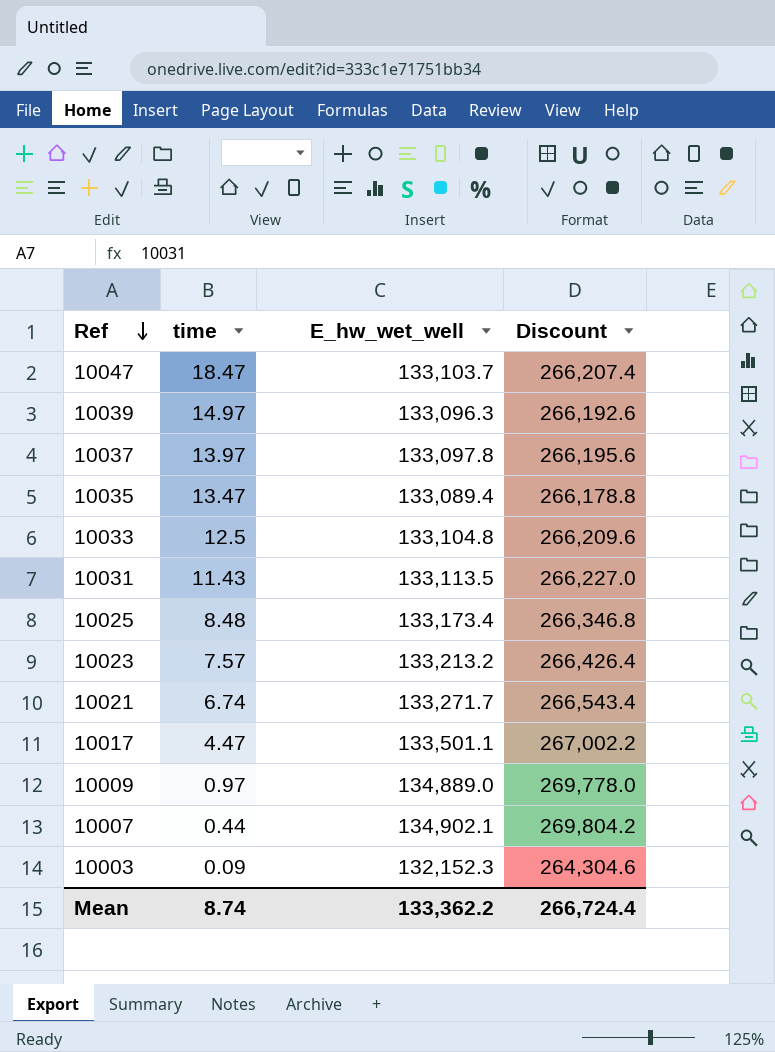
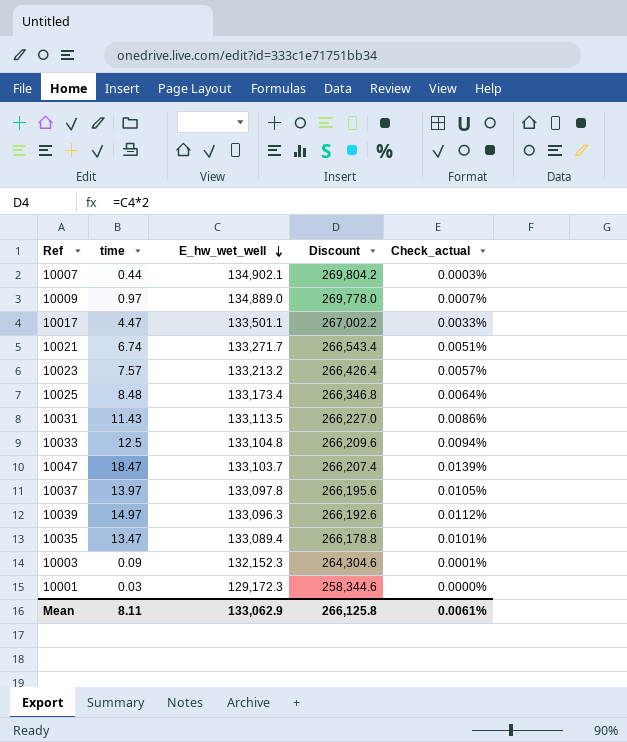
row order: Ref descending -> E_hw_wet_well descending
column Check_actual | formula: none -> [time] / [E_hw_wet_well]
row 10001: none -> 0.03 | 129,172.3 | 258,344.6 | 0.0000%
Mean | time: 8.74 -> 8.11
Mean | E_hw_wet_well: 133,362.2 -> 133,062.9
Mean | Discount: 266,724.4 -> 266,125.8

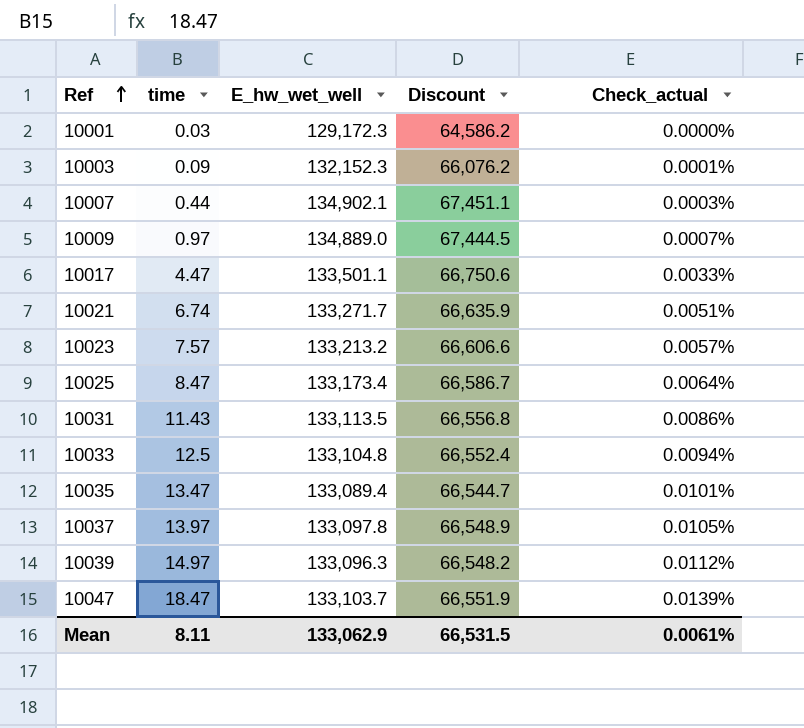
row order: E_hw_wet_well descending -> Ref ascending
column Discount | formula: [E_hw_wet_well] * 2 -> [E_hw_wet_well] * 0.5
10025 | time: 8.48 -> 8.47
Mean | Discount: 266,125.8 -> 66,531.5

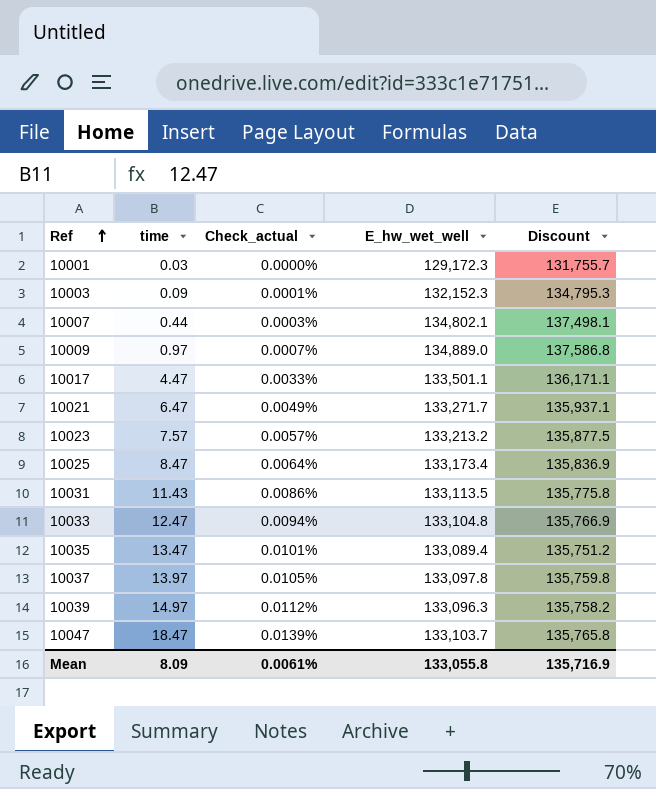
column Check_actual | position: 5 -> 3
column Discount | formula: [E_hw_wet_well] * 0.5 -> [E_hw_wet_well] * 1.02
10007 | E_hw_wet_well: 134,902.1 -> 134,802.1
10021 | time: 6.74 -> 6.47
10021 | Check_actual: 0.0051% -> 0.0049%
10033 | time: 12.5 -> 12.47
Mean | time: 8.11 -> 8.09
Mean | E_hw_wet_well: 133,062.9 -> 133,055.8
Mean | Discount: 66,531.5 -> 135,716.9

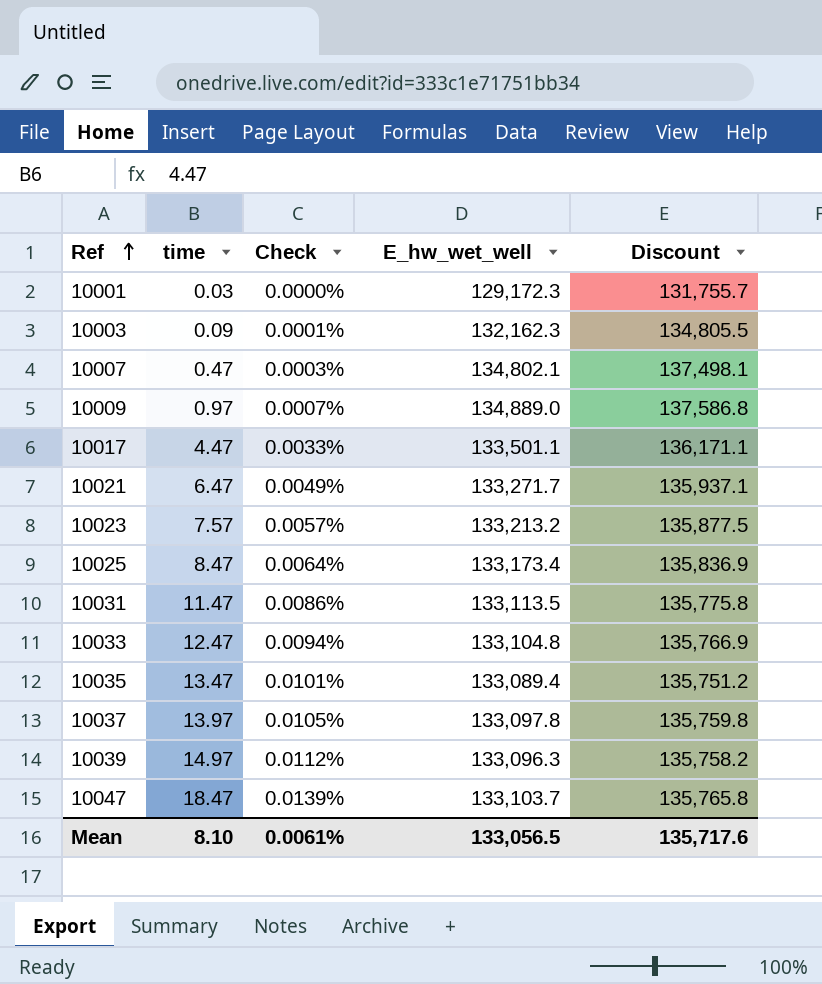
column name: Check_actual -> Check
10003 | E_hw_wet_well: 132,152.3 -> 132,162.3
10003 | Discount: 134,795.3 -> 134,805.5
10007 | time: 0.44 -> 0.47
10031 | time: 11.43 -> 11.47
Mean | time: 8.09 -> 8.10
Mean | E_hw_wet_well: 133,055.8 -> 133,056.5
Mean | Discount: 135,716.9 -> 135,717.6

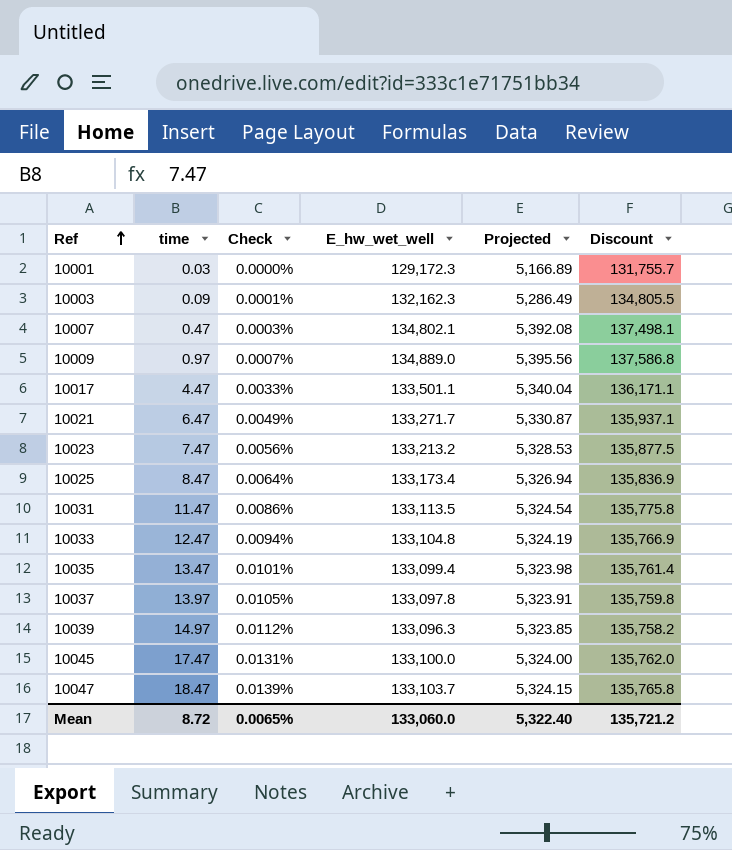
column Projected | formula: none -> [E_hw_wet_well] * 0.04
10023 | time: 7.57 -> 7.47
10023 | Check: 0.0057% -> 0.0056%
10035 | E_hw_wet_well: 133,089.4 -> 133,099.4
10035 | Discount: 135,751.2 -> 135,761.4
row 10045: none -> 17.47 | 0.0131% | 133,100.0 | 5,324.00 | 135,762.0
Mean | time: 8.10 -> 8.72
Mean | Check: 0.0061% -> 0.0065%
Mean | E_hw_wet_well: 133,056.5 -> 133,060.0
Mean | Discount: 135,717.6 -> 135,721.2

